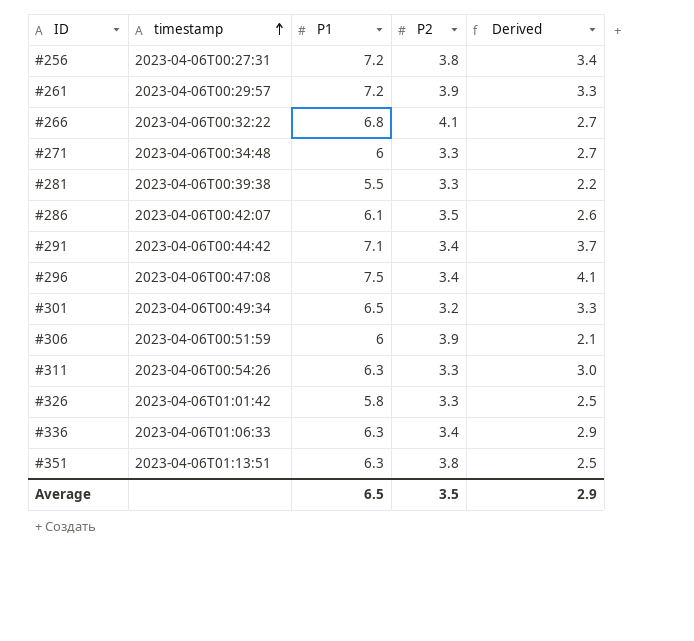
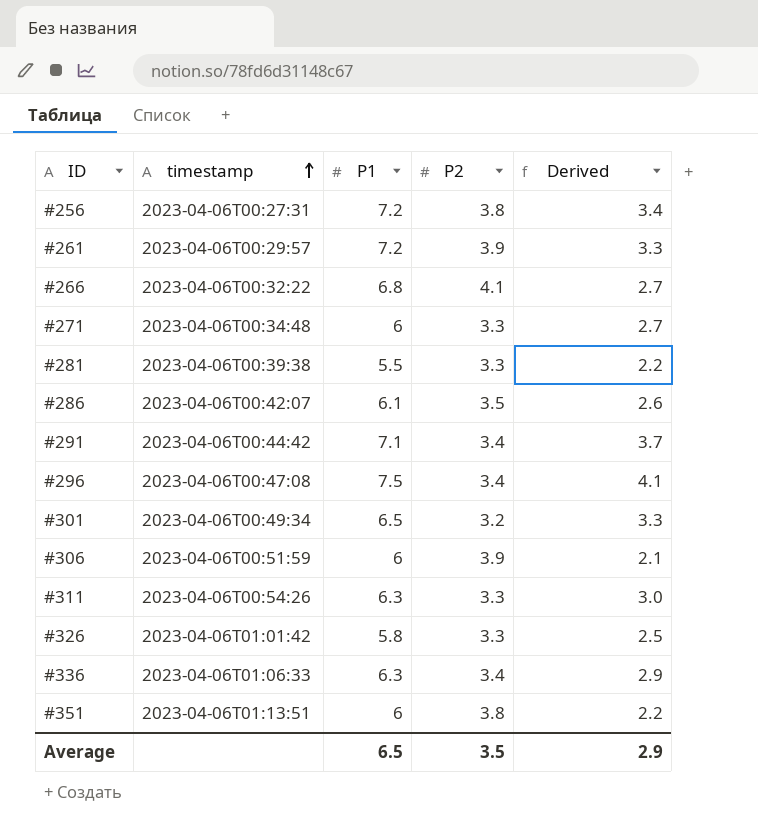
#351 | P1: 6.3 -> 6
#351 | Derived: 2.5 -> 2.2

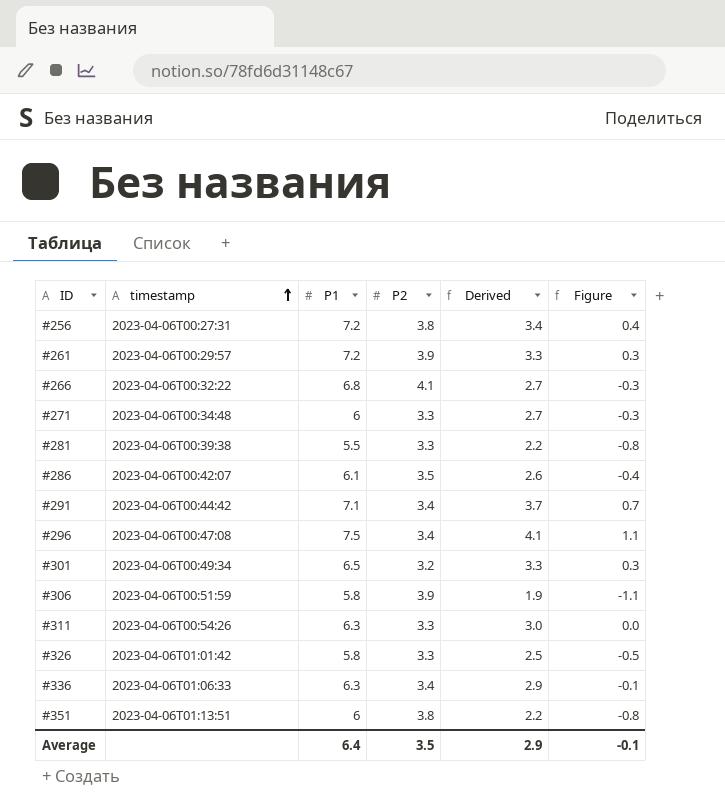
column Figure | formula: none -> [Derived] - 3
#306 | P1: 6 -> 5.8
#306 | Derived: 2.1 -> 1.9
Average | P1: 6.5 -> 6.4

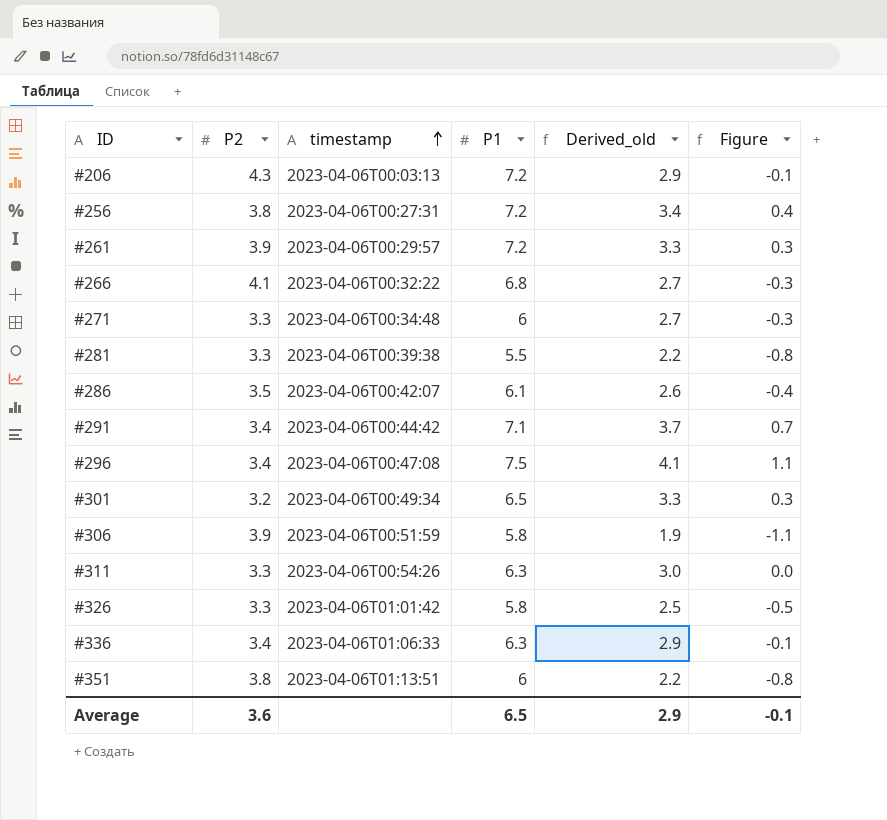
column P2 | position: 4 -> 2
column name: Derived -> Derived_old
row #206: none -> 4.3 | 2023-04-06T00:03:13 | 7.2 | 2.9 | -0.1
Average | P2: 3.5 -> 3.6
Average | P1: 6.4 -> 6.5

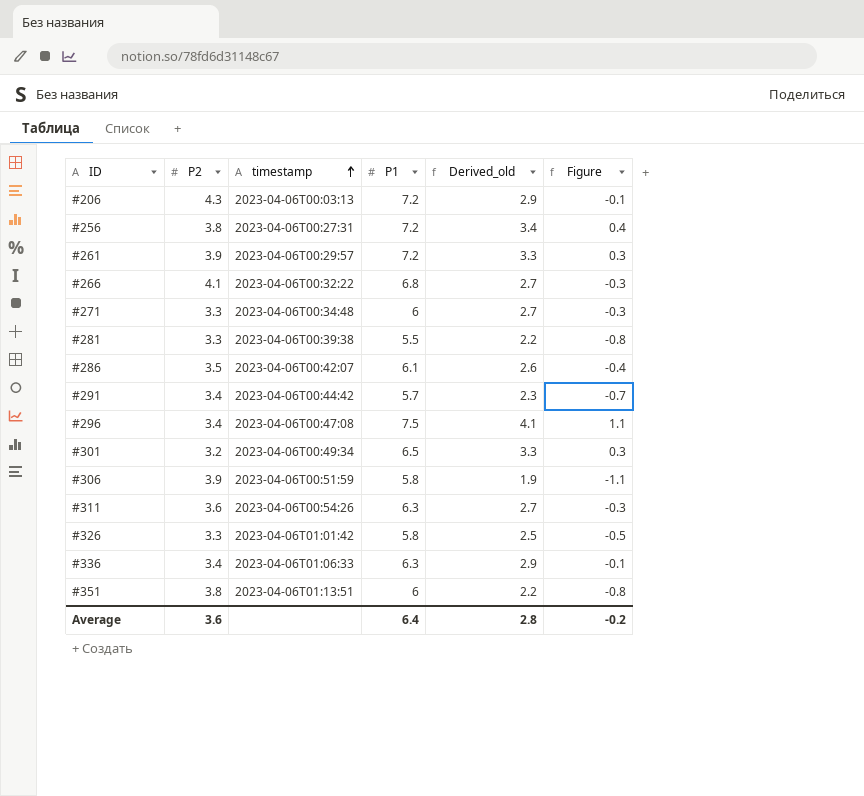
#291 | P1: 7.1 -> 5.7
#291 | Derived_old: 3.7 -> 2.3
#291 | Figure: 0.7 -> -0.7
#311 | P2: 3.3 -> 3.6
#311 | Derived_old: 3.0 -> 2.7
#311 | Figure: 0.0 -> -0.3
Average | P1: 6.5 -> 6.4
Average | Derived_old: 2.9 -> 2.8
Average | Figure: -0.1 -> -0.2

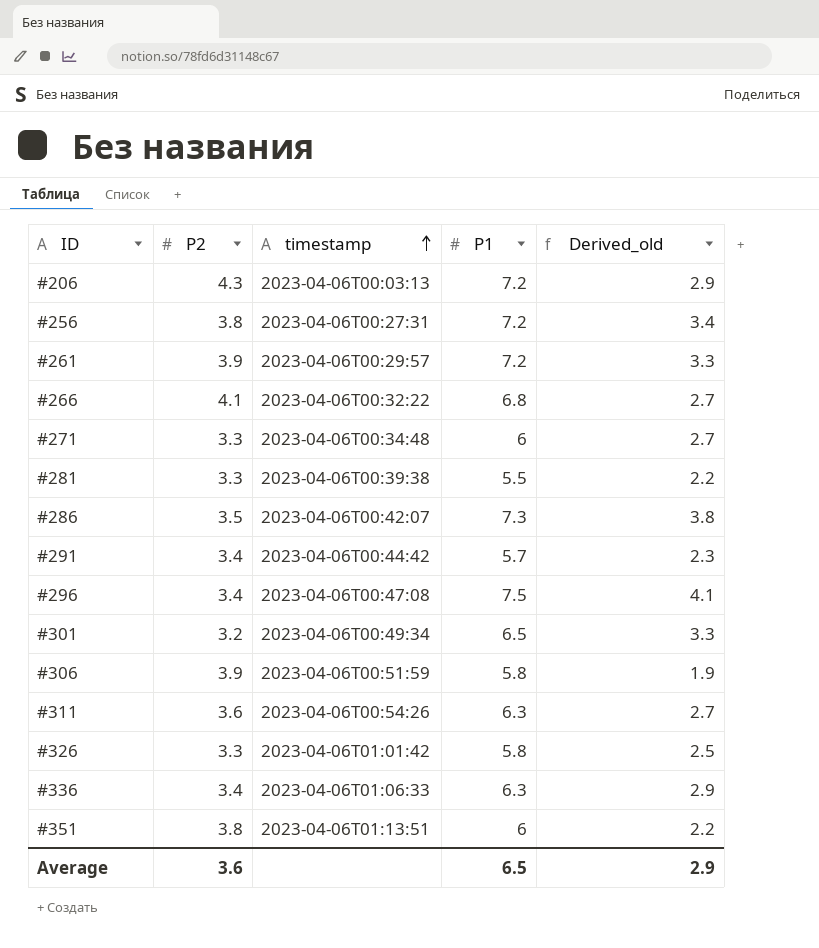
column Figure | formula: [Derived_old] - 3 -> none
#286 | P1: 6.1 -> 7.3
#286 | Derived_old: 2.6 -> 3.8
Average | P1: 6.4 -> 6.5
Average | Derived_old: 2.8 -> 2.9

